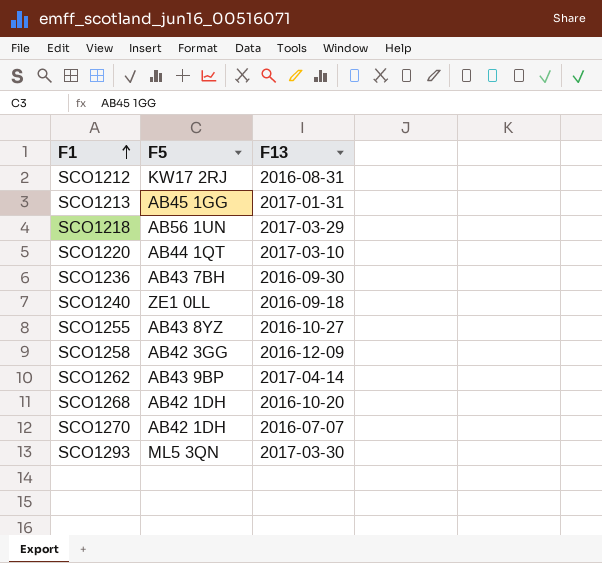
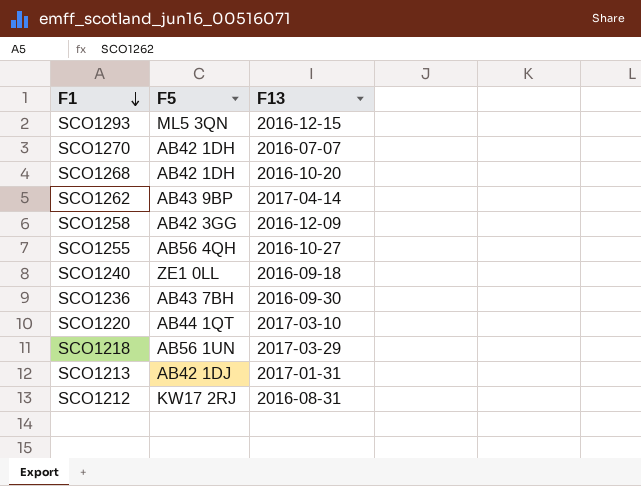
row order: F1 ascending -> F1 descending
SCO1293 | F13: 2017-03-30 -> 2016-12-15
SCO1255 | F5: AB43 8YZ -> AB56 4QH
SCO1213 | F5: AB45 1GG -> AB42 1DJ

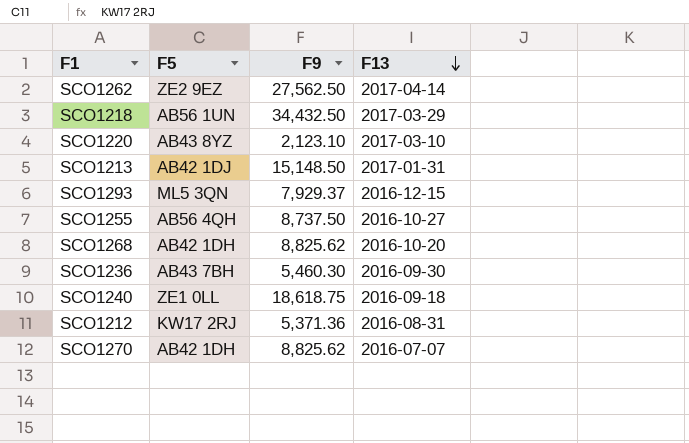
row order: F1 descending -> F13 descending
column F9 | position: none -> 3
row SCO1258: AB42 3GG | 2016-12-09 -> none
SCO1262 | F5: AB43 9BP -> ZE2 9EZ
SCO1220 | F5: AB44 1QT -> AB43 8YZ

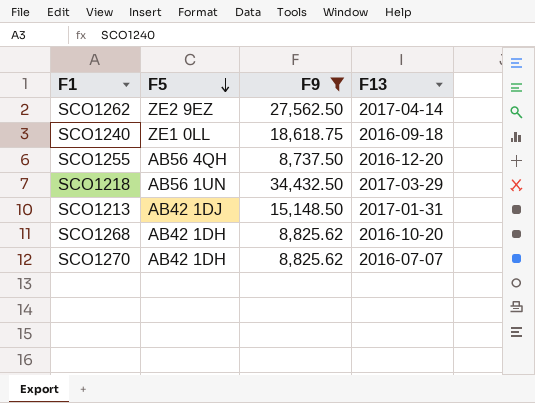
filter: none -> F9 >= 8,737.50
row order: F13 descending -> F5 descending
SCO1255 | F13: 2016-10-27 -> 2016-12-20

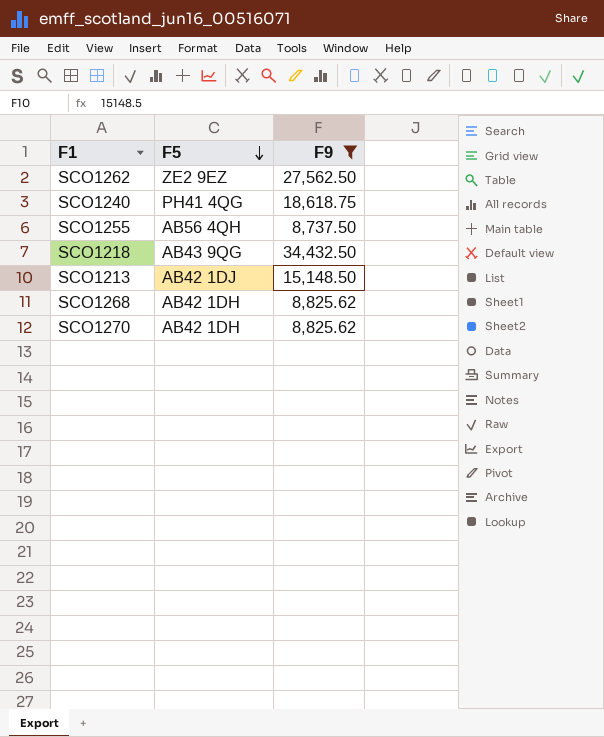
column F13 | position: 4 -> none
SCO1240 | F5: ZE1 0LL -> PH41 4QG
SCO1218 | F5: AB56 1UN -> AB43 9QG

